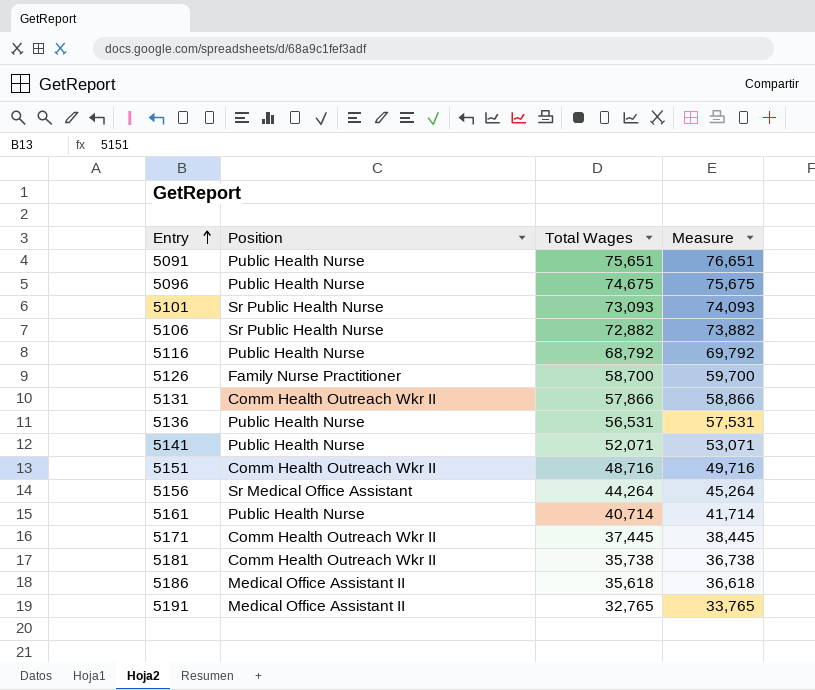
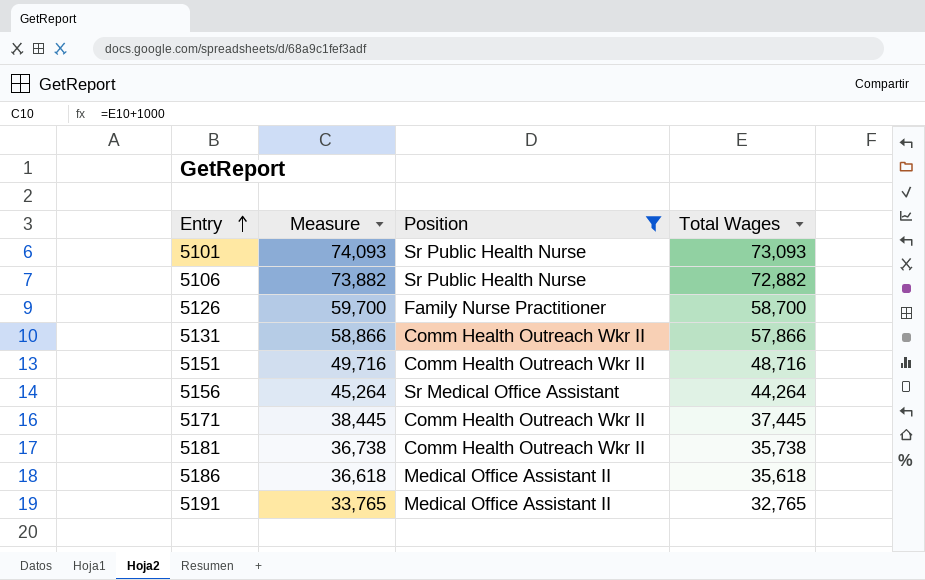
filter: none -> Position != Public Health Nurse
column Measure | position: 4 -> 2

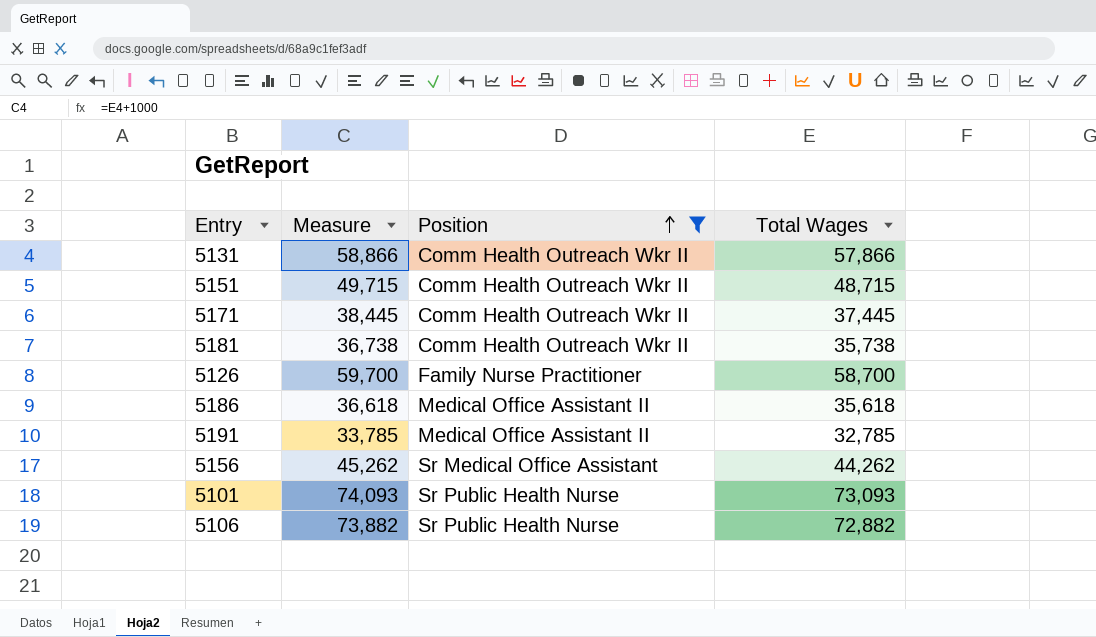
row order: Entry ascending -> Position ascending
5151 | Measure: 49,716 -> 49,715
5151 | Total Wages: 48,716 -> 48,715
5191 | Measure: 33,765 -> 33,785
5191 | Total Wages: 32,765 -> 32,785
5156 | Measure: 45,264 -> 45,262
5156 | Total Wages: 44,264 -> 44,262

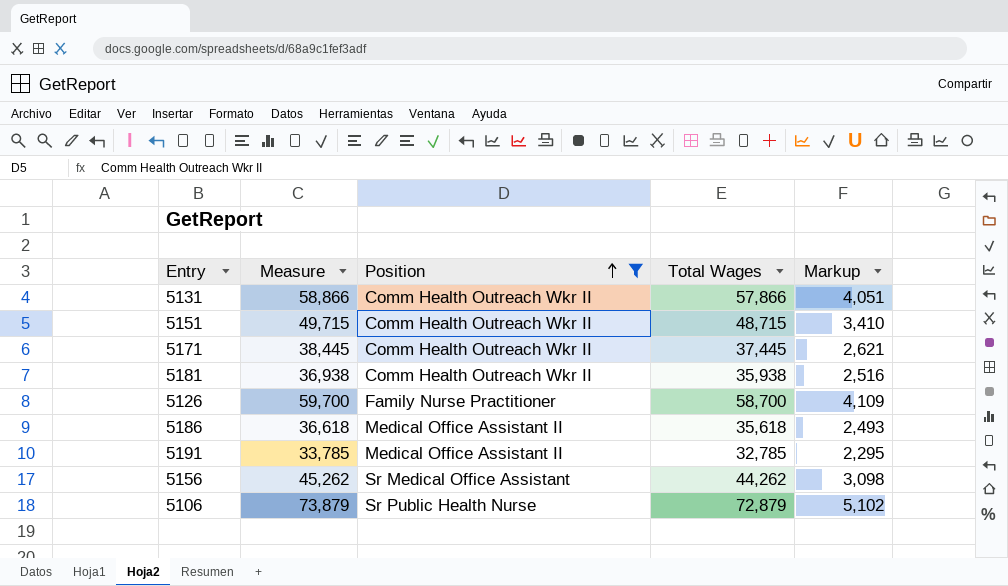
column Markup | formula: none -> [Total Wages] * 0.07
row 5101: 74,093 | Sr Public Health Nurse | 73,093 -> none
5181 | Measure: 36,738 -> 36,938
5181 | Total Wages: 35,738 -> 35,938
5106 | Measure: 73,882 -> 73,879
5106 | Total Wages: 72,882 -> 72,879

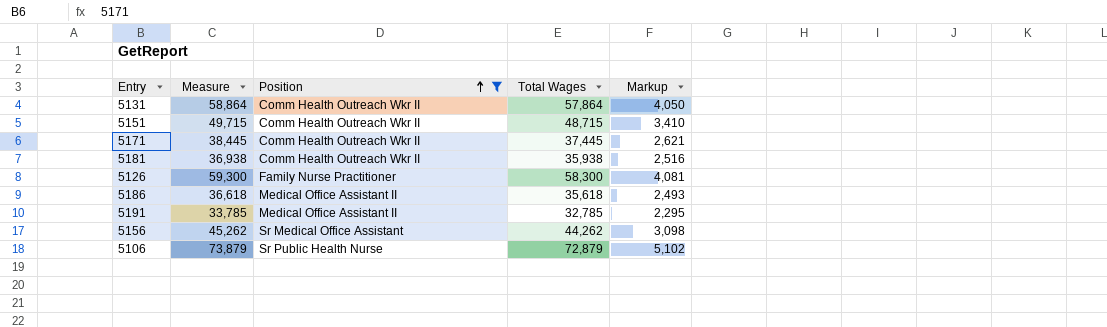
5131 | Measure: 58,866 -> 58,864
5131 | Total Wages: 57,866 -> 57,864
5131 | Markup: 4,051 -> 4,050
5126 | Measure: 59,700 -> 59,300
5126 | Total Wages: 58,700 -> 58,300
5126 | Markup: 4,109 -> 4,081

